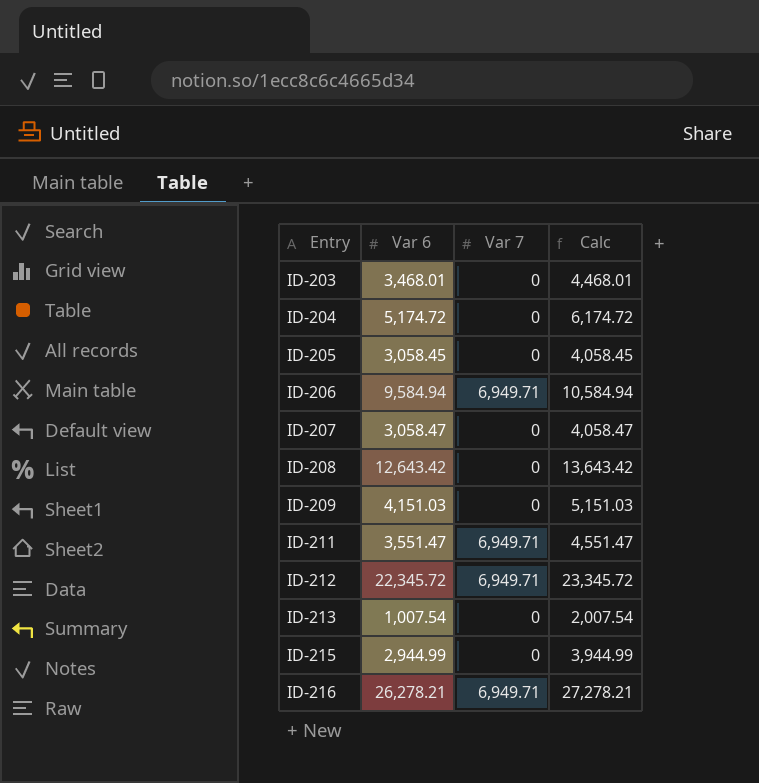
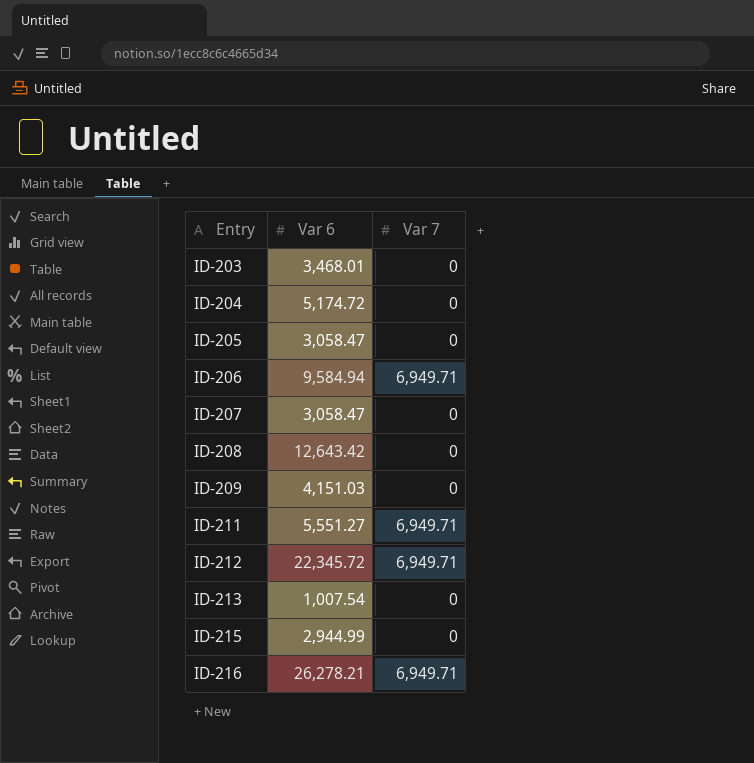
column Calc | formula: [Var 6] + 1000 -> none
ID-205 | Var 6: 3,058.45 -> 3,058.47
ID-211 | Var 6: 3,551.47 -> 5,551.27

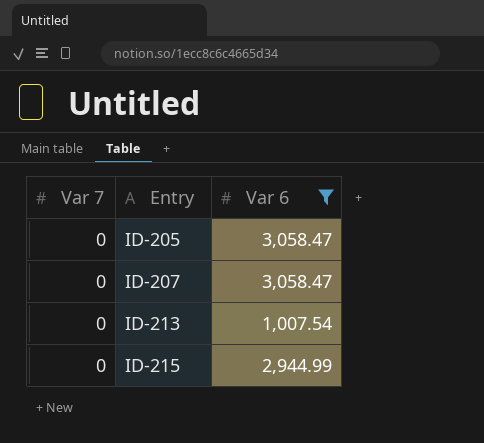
filter: none -> Var 6 <= 3,058.47
column Var 7 | position: 3 -> 1

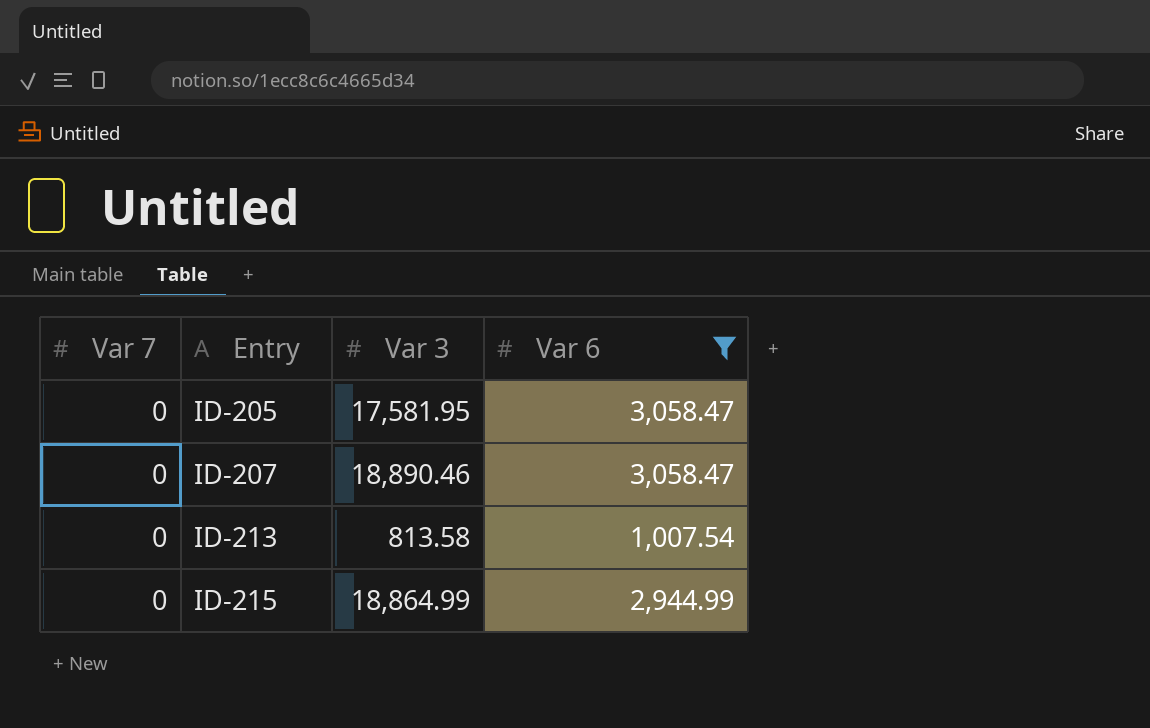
column Var 3 | position: none -> 3

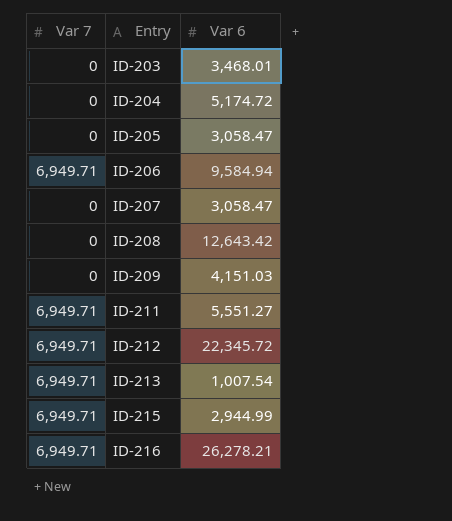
filter: Var 6 <= 3,058.47 -> none
column Var 3 | position: 3 -> none
ID-213 | Var 7: 0 -> 6,949.71
ID-215 | Var 7: 0 -> 6,949.71

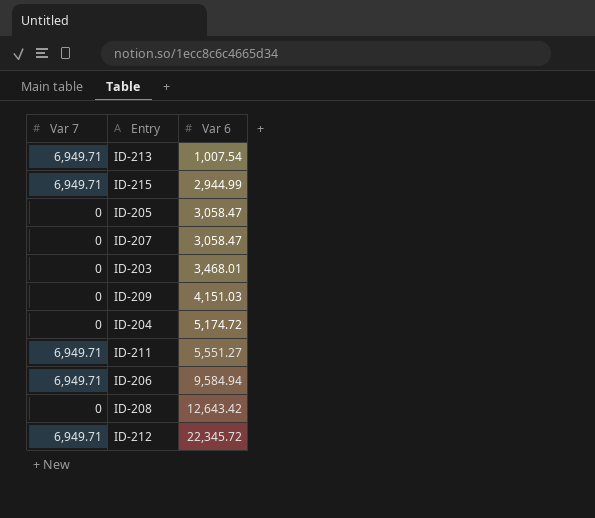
row order: Entry ascending -> Var 6 ascending
row ID-216: 6,949.71 | 26,278.21 -> none

